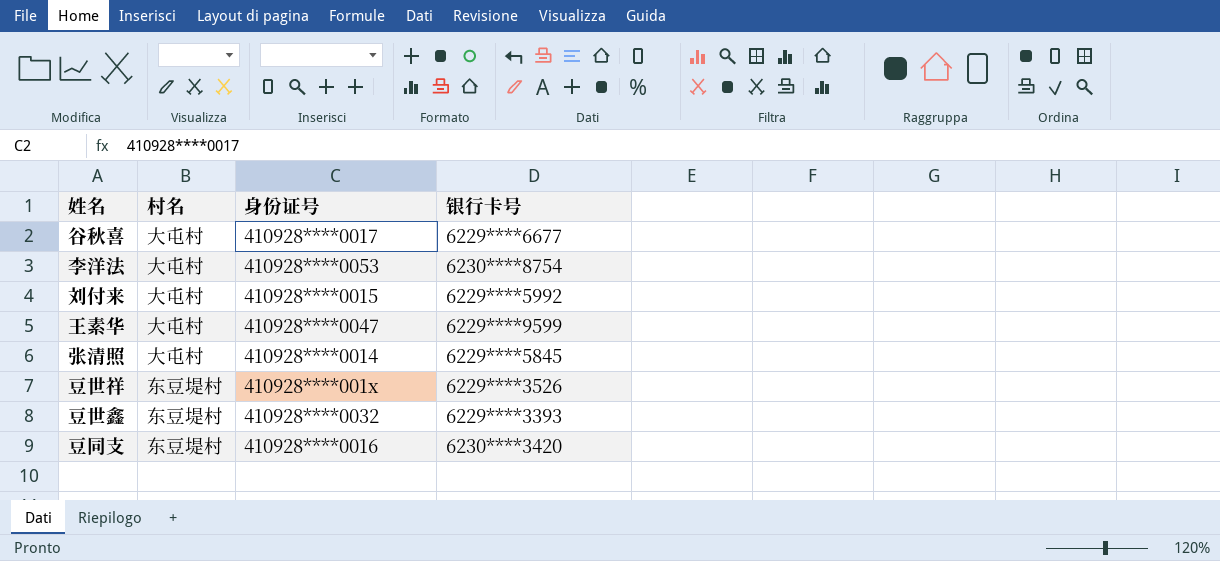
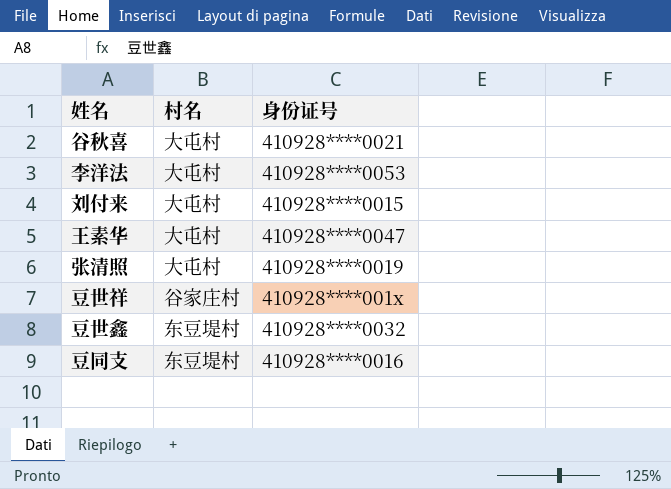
column 银行卡号 | position: 4 -> none
谷秋喜 | 身份证号: 410928****0017 -> 410928****0021
张清照 | 身份证号: 410928****0014 -> 410928****0019
豆世祥 | 村名: 东豆堤村 -> 谷家庄村

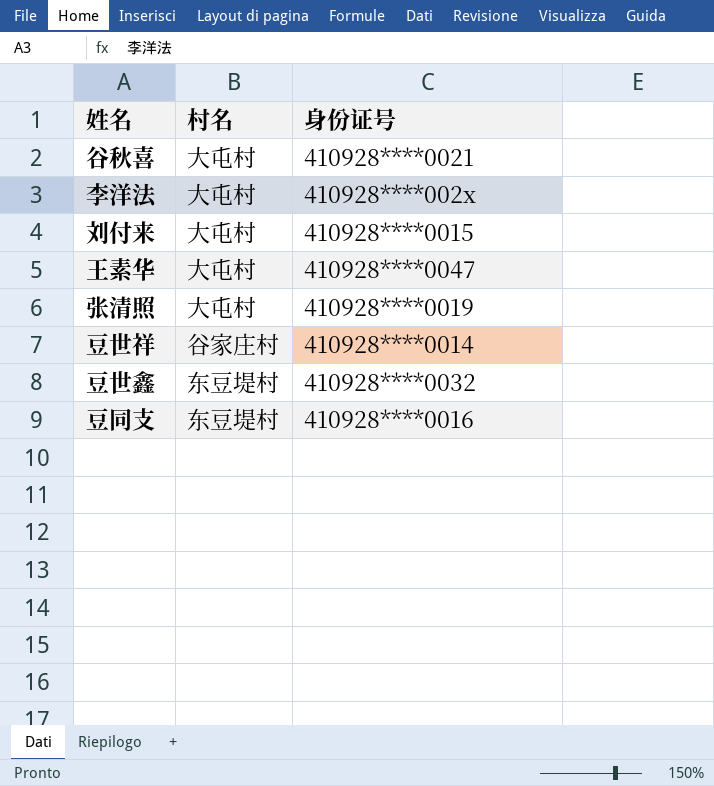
李洋法 | 身份证号: 410928****0053 -> 410928****002x
豆世祥 | 身份证号: 410928****001x -> 410928****0014

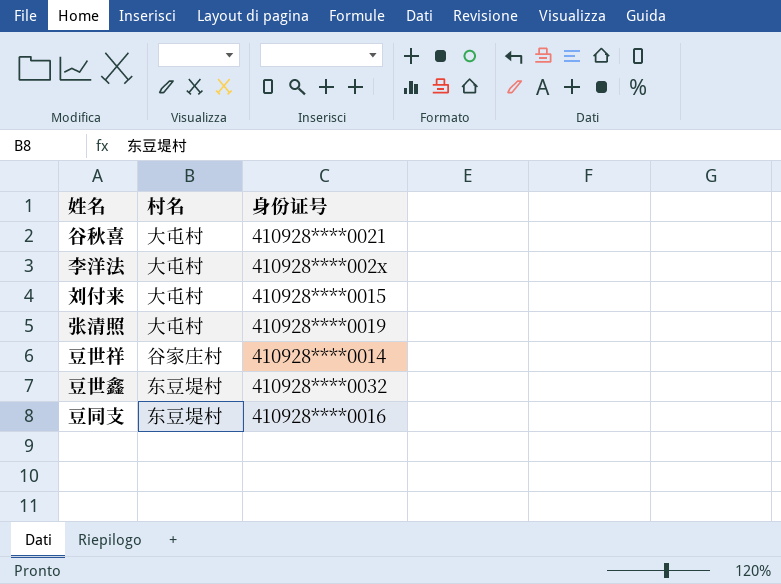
row 王素华: 大屯村 | 410928****0047 -> none

